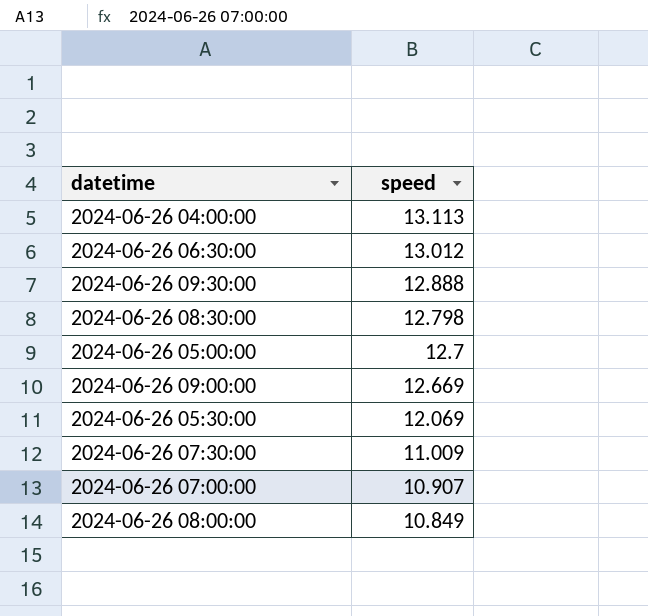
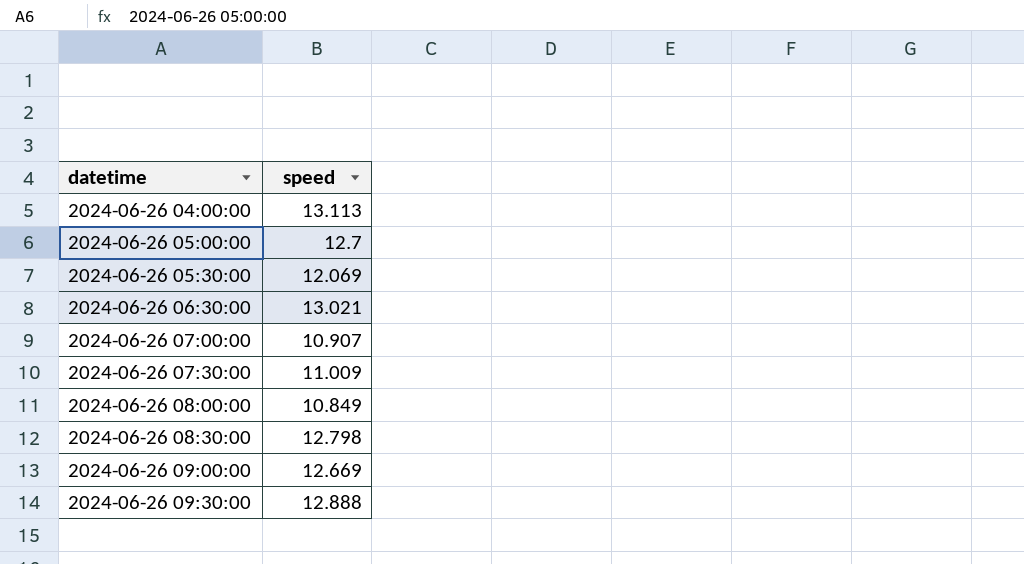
row order: speed descending -> datetime ascending
2024-06-26 06:30:00 | speed: 13.012 -> 13.021

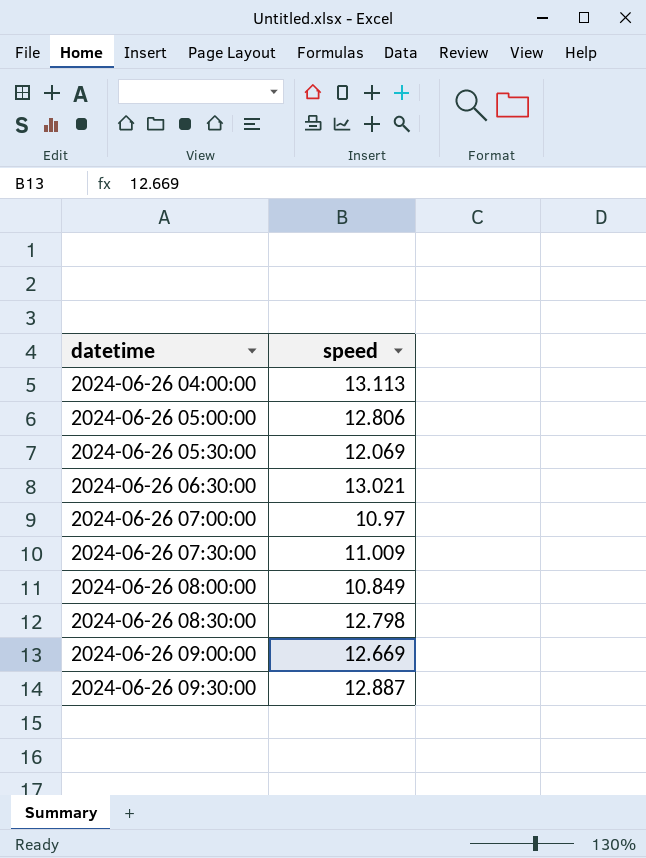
2024-06-26 05:00:00 | speed: 12.7 -> 12.806
2024-06-26 07:00:00 | speed: 10.907 -> 10.97
2024-06-26 09:30:00 | speed: 12.888 -> 12.887

